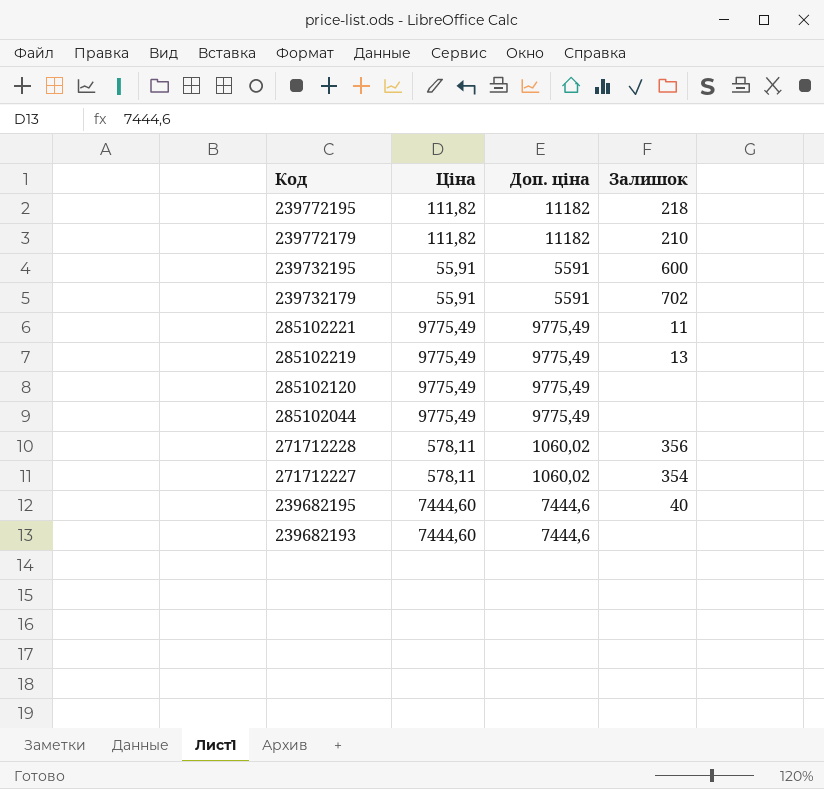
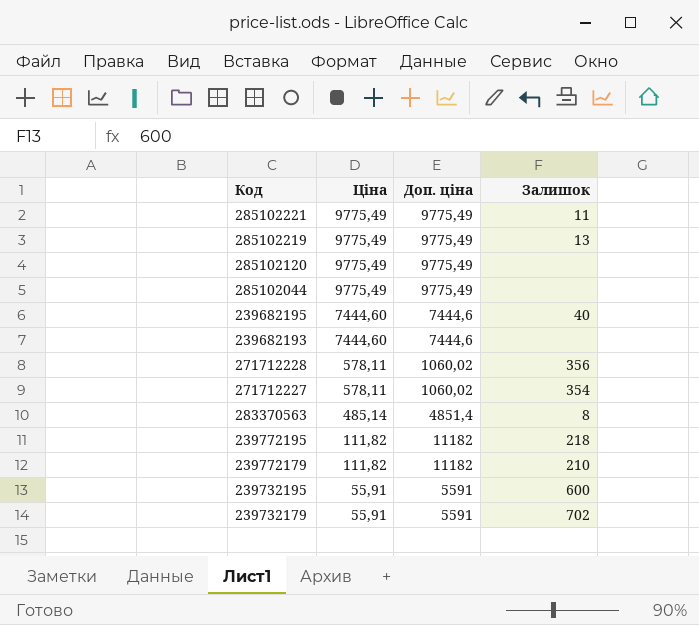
row order: none -> Ціна descending
row 283370563: none -> 485,14 | 4851,4 | 8

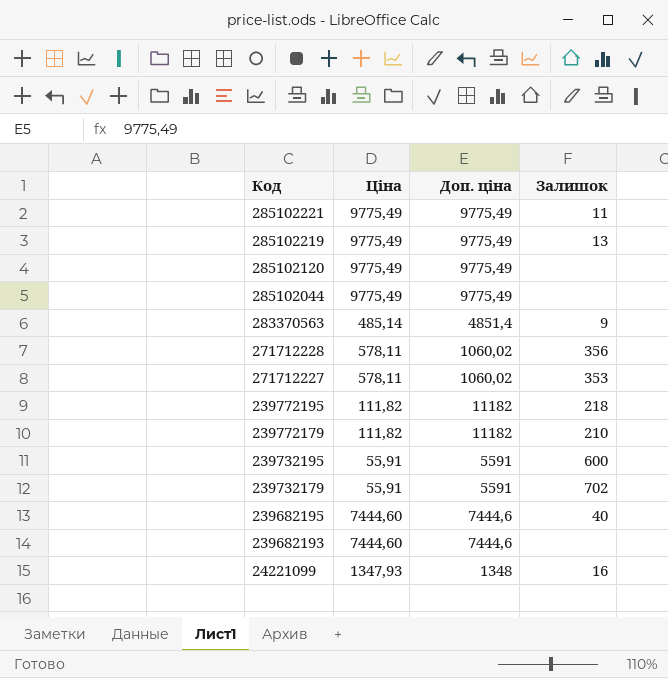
row order: Ціна descending -> Код descending
283370563 | Залишок: 8 -> 9
271712227 | Залишок: 354 -> 353
row 24221099: none -> 1347,93 | 1348 | 16

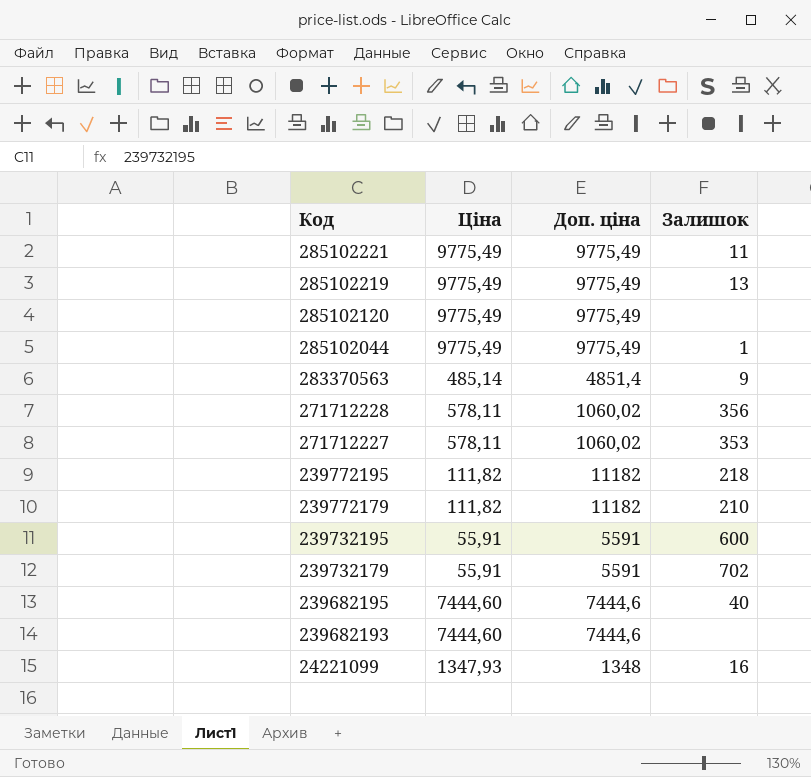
285102044 | Залишок: none -> 1

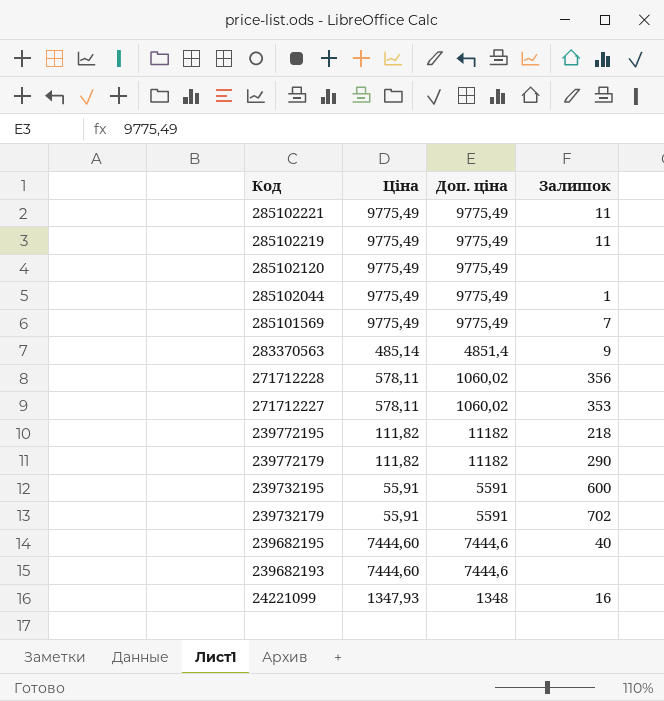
285102219 | Залишок: 13 -> 11
row 285101569: none -> 9775,49 | 9775,49 | 7
239772179 | Залишок: 210 -> 290

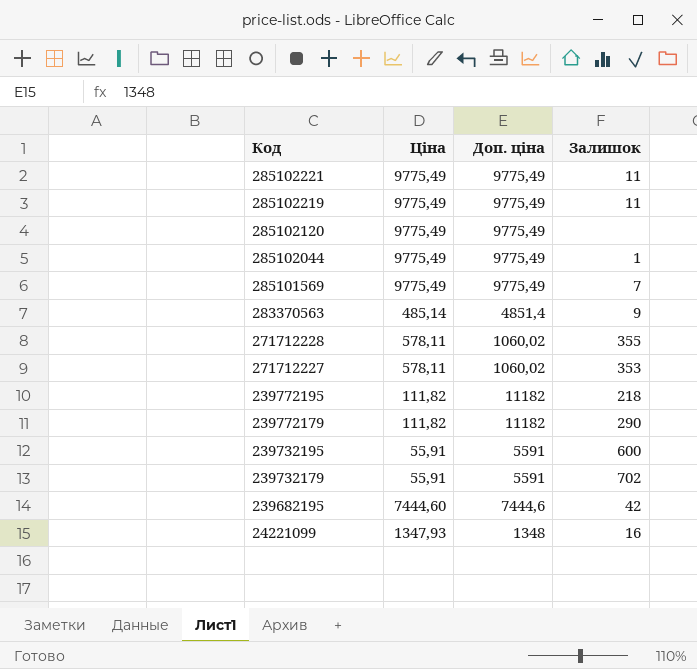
row 239682193: 7444,60 | 7444,6 | none -> none
271712228 | Залишок: 356 -> 355
239682195 | Залишок: 40 -> 42

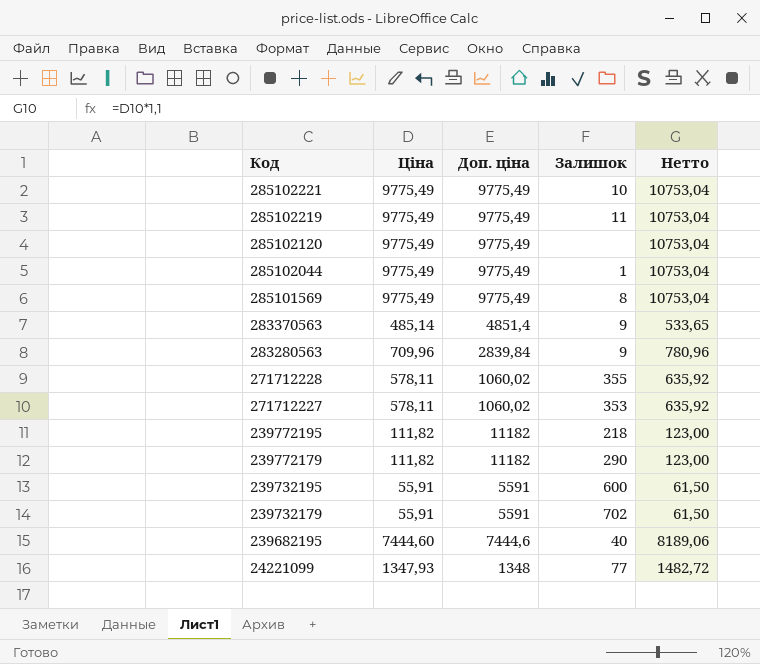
column Нетто | formula: none -> [Ціна] * 1,1
285102221 | Залишок: 11 -> 10
285101569 | Залишок: 7 -> 8
row 283280563: none -> 709,96 | 2839,84 | 9 | 780,96
239682195 | Залишок: 42 -> 40
24221099 | Залишок: 16 -> 77

